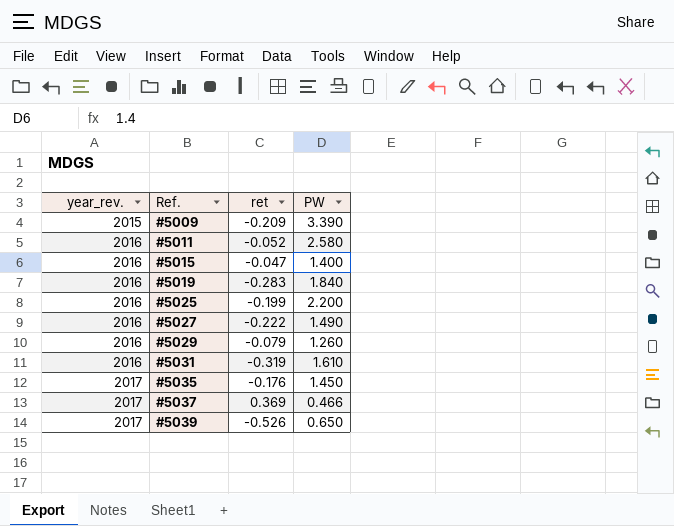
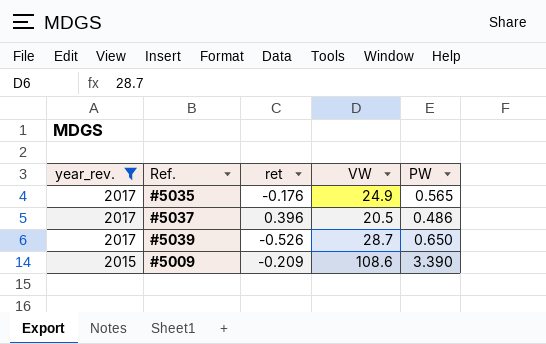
filter: none -> year_rev. != 2016
row order: year_rev. ascending -> year_rev. descending
column VW | position: none -> 4
#5035 | PW: 1.450 -> 0.565
#5037 | ret: 0.369 -> 0.396
#5037 | PW: 0.466 -> 0.486

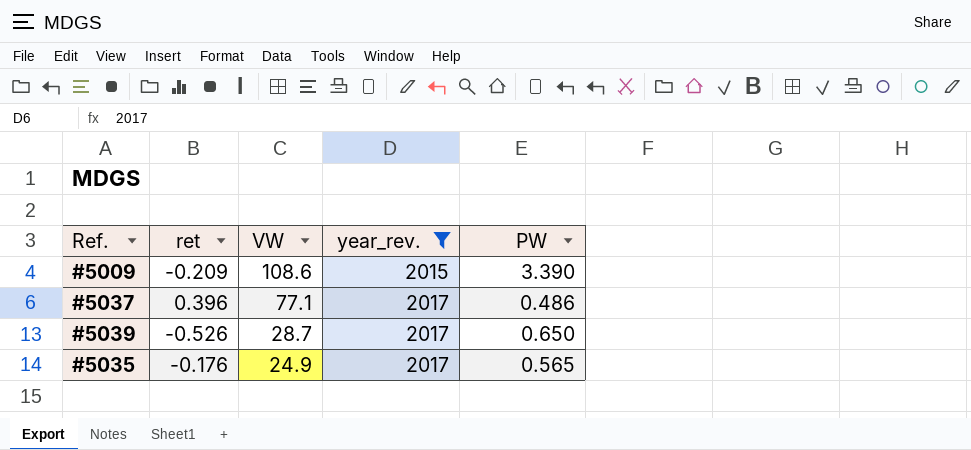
row order: year_rev. descending -> VW descending
column year_rev. | position: 1 -> 4
#5037 | VW: 20.5 -> 77.1

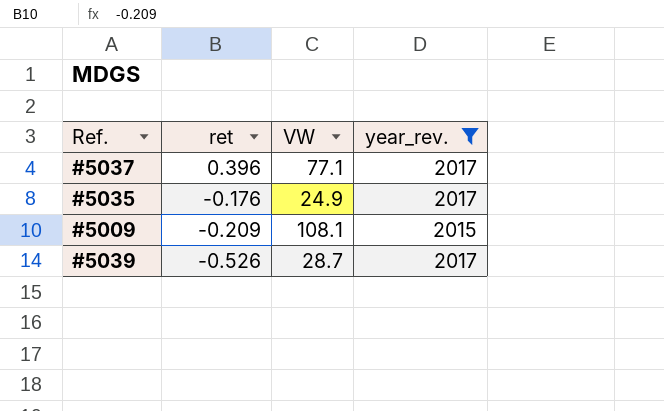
row order: VW descending -> ret descending
column PW | position: 5 -> none
#5009 | VW: 108.6 -> 108.1

